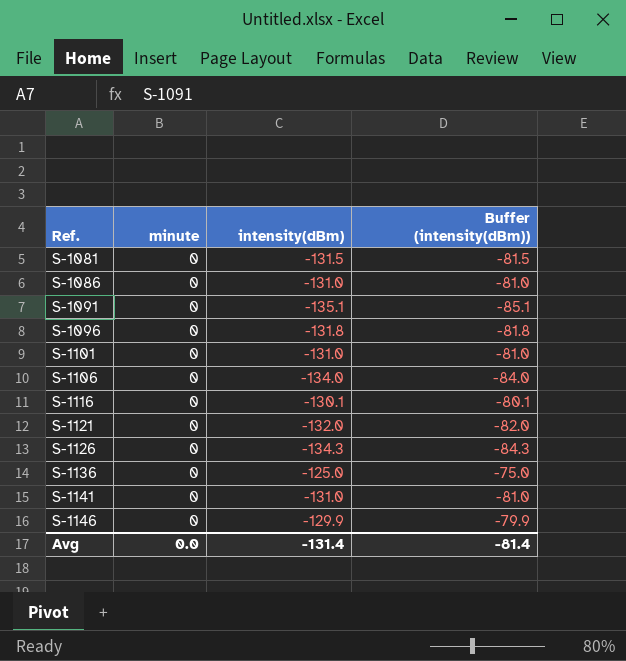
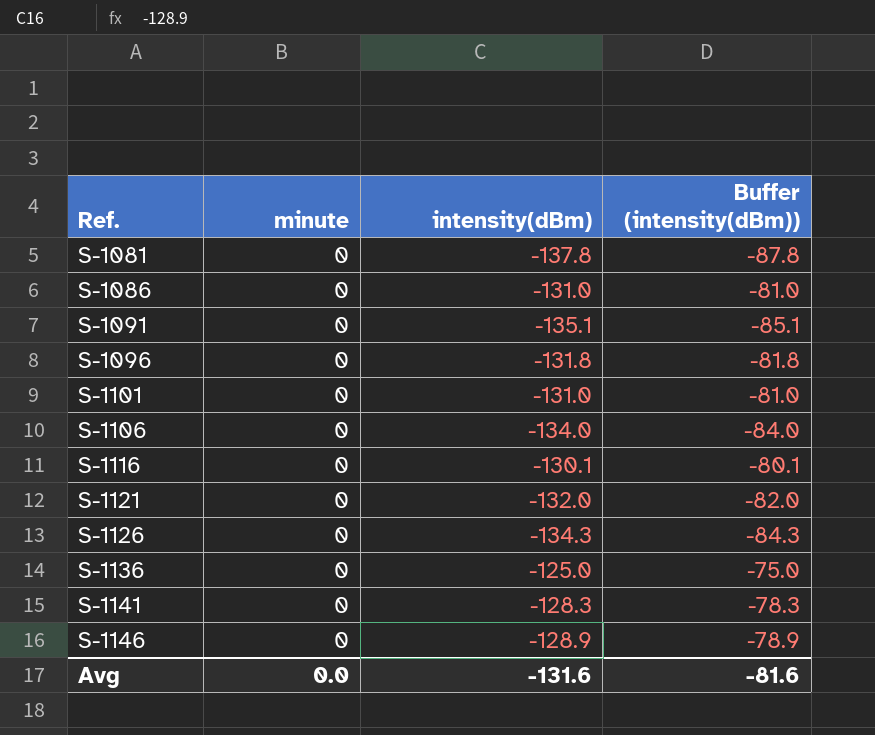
S-1081 | intensity(dBm): -131.5 -> -137.8
S-1081 | Buffer (intensity(dBm)): -81.5 -> -87.8
S-1141 | intensity(dBm): -131.0 -> -128.3
S-1141 | Buffer (intensity(dBm)): -81.0 -> -78.3
S-1146 | intensity(dBm): -129.9 -> -128.9
S-1146 | Buffer (intensity(dBm)): -79.9 -> -78.9
Avg | intensity(dBm): -131.4 -> -131.6
Avg | Buffer (intensity(dBm)): -81.4 -> -81.6

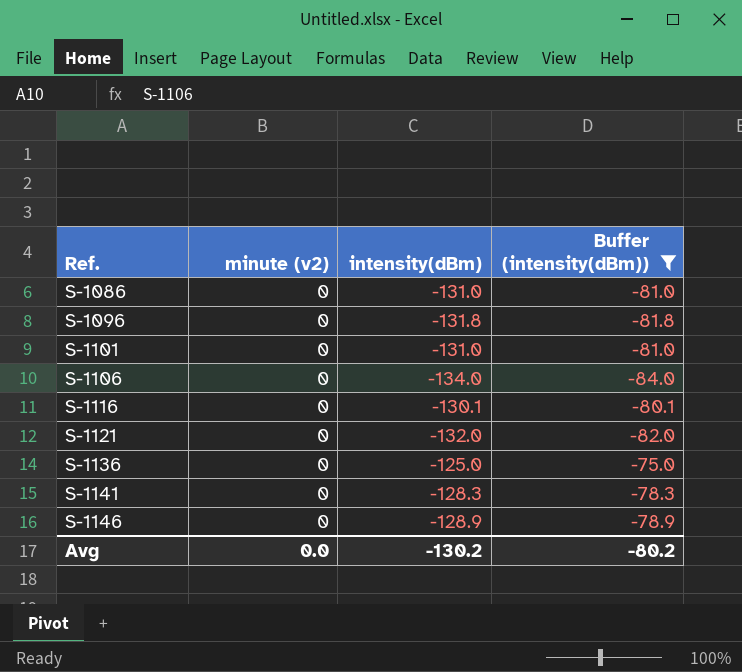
filter: none -> Buffer (intensity(dBm)) >= -84.0
column name: minute -> minute (v2)
Avg | intensity(dBm): -131.6 -> -130.2
Avg | Buffer (intensity(dBm)): -81.6 -> -80.2

